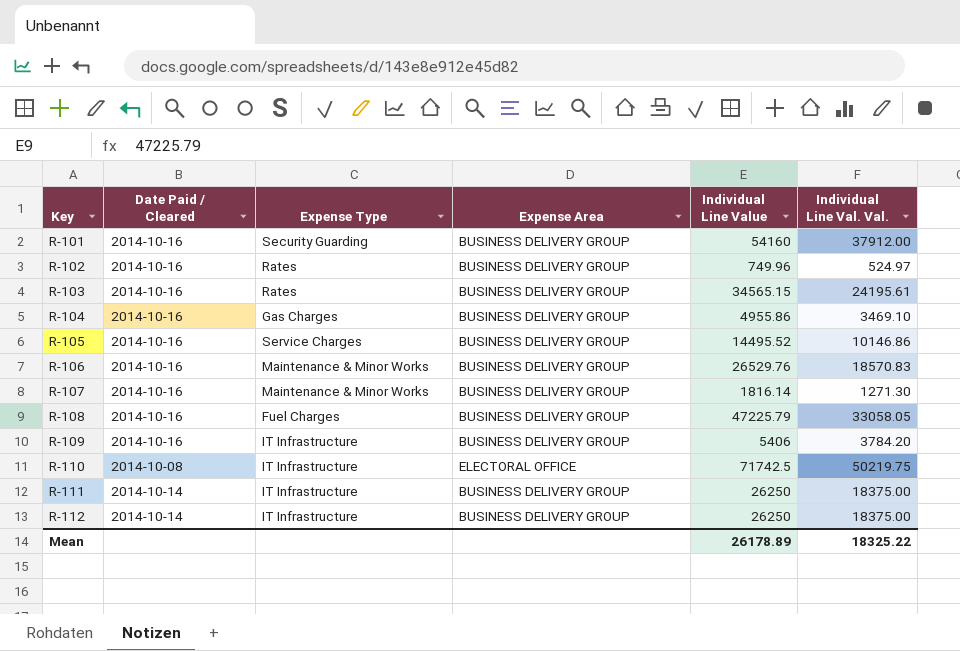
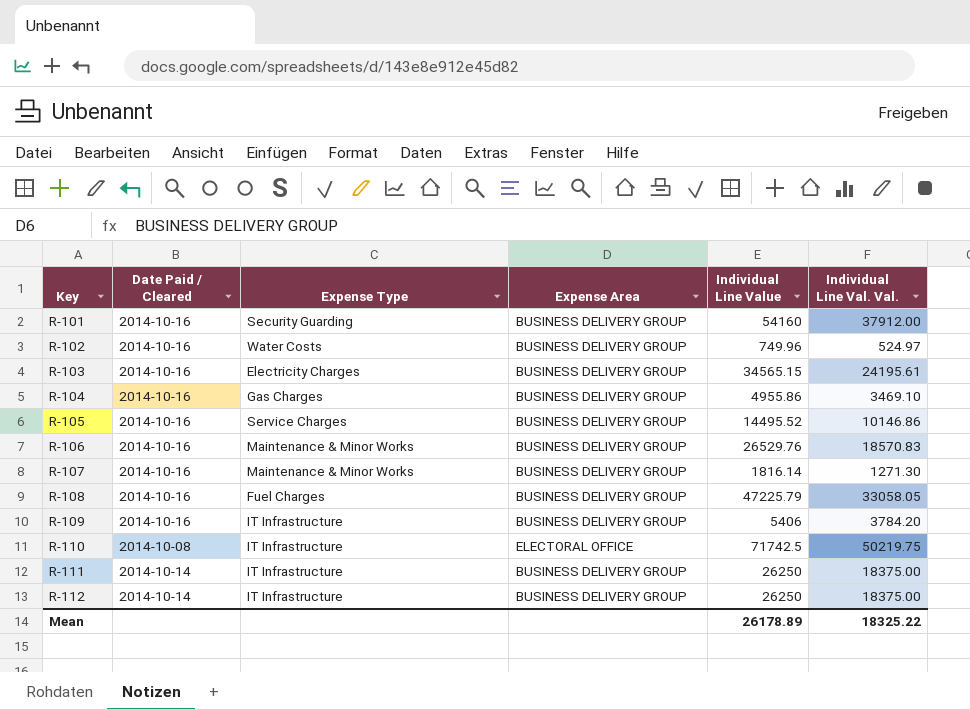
R-102 | Expense Type: Rates -> Water Costs
R-103 | Expense Type: Rates -> Electricity Charges

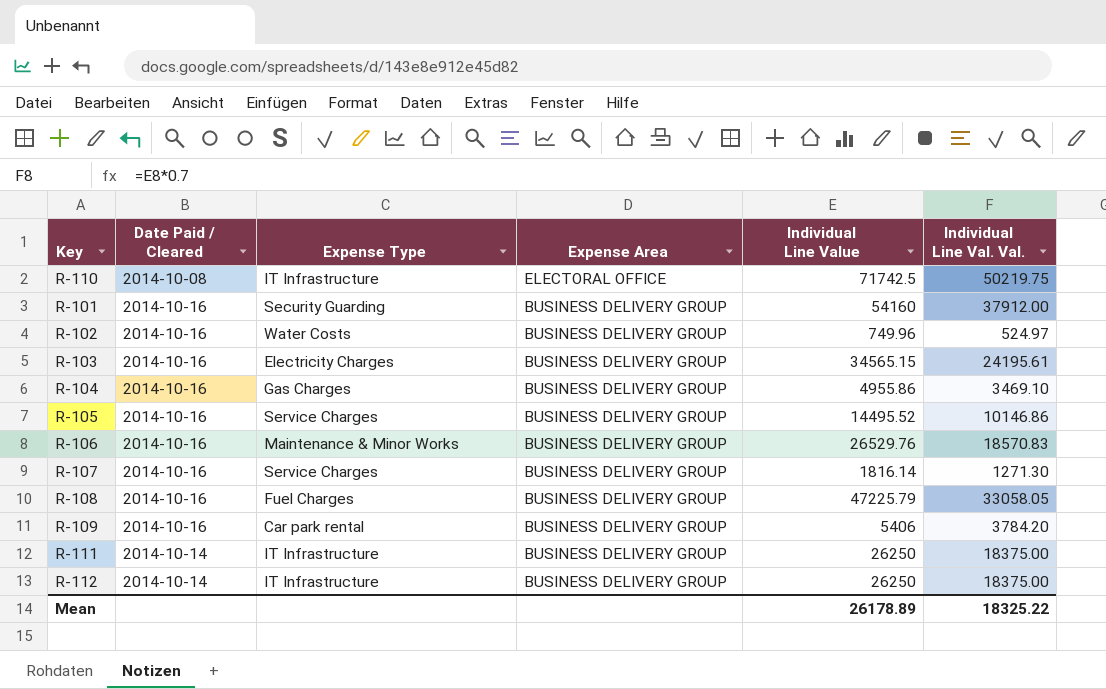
row order: Key ascending -> Expense Area descending
R-107 | Expense Type: Maintenance & Minor Works -> Service Charges
R-109 | Expense Type: IT Infrastructure -> Car park rental

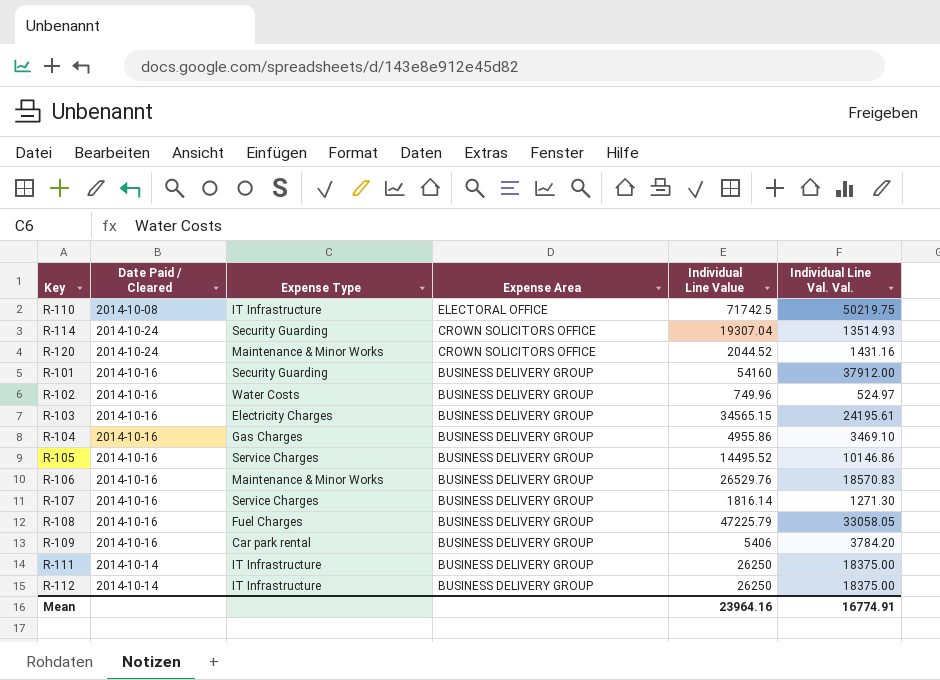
row R-114: none -> 2014-10-24 | Security Guarding | CROWN SOLICITORS OFFICE | 19307.04 | 13514.93
row R-120: none -> 2014-10-24 | Maintenance & Minor Works | CROWN SOLICITORS OFFICE | 2044.52 | 1431.16
Mean | Individual Line Value: 26178.89 -> 23964.16
Mean | Individual Line Val. Val.: 18325.22 -> 16774.91

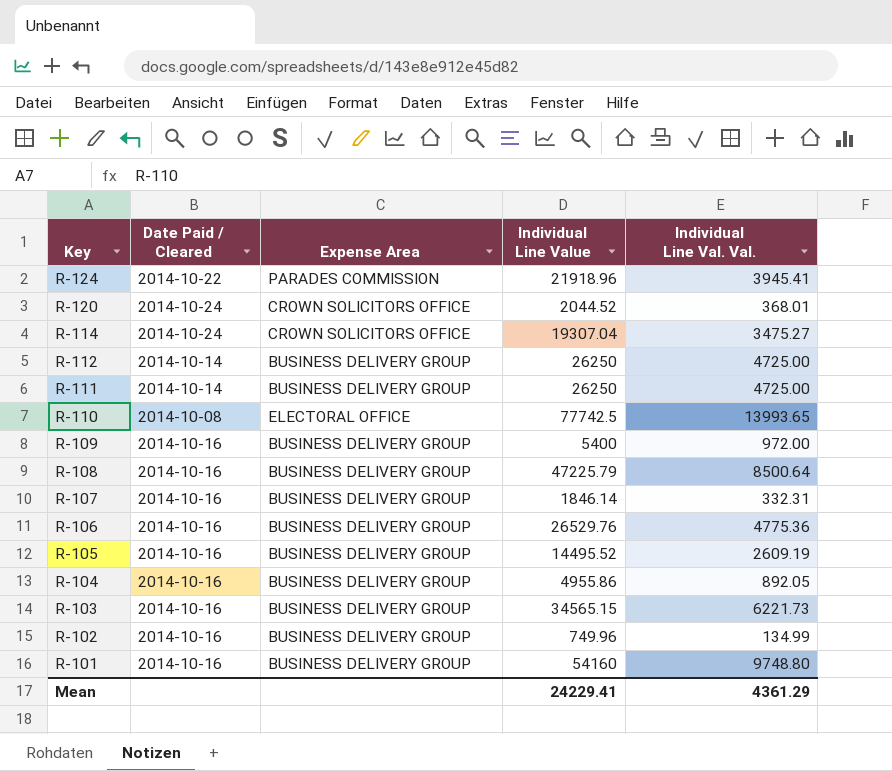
row order: Expense Area descending -> Key descending
column Expense Type | position: 3 -> none
column Individual Line Val. Val. | formula: [Individual Line Value] * 0.7 -> [Individual Line Value] * 0.18
row R-124: none -> 2014-10-22 | PARADES COMMISSION | 21918.96 | 3945.41
R-110 | Individual Line Value: 71742.5 -> 77742.5
R-109 | Individual Line Value: 5406 -> 5400
R-107 | Individual Line Value: 1816.14 -> 1846.14
Mean | Individual Line Value: 23964.16 -> 24229.41
Mean | Individual Line Val. Val.: 16774.91 -> 4361.29

